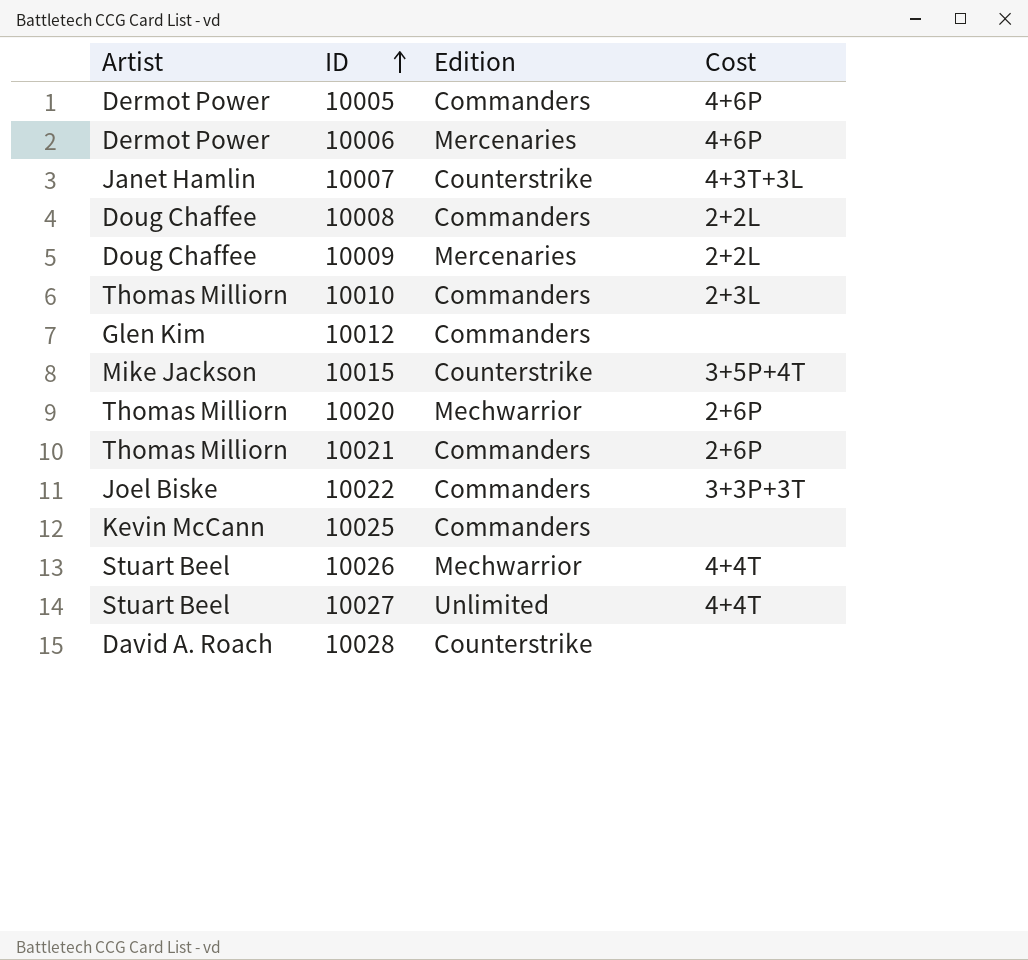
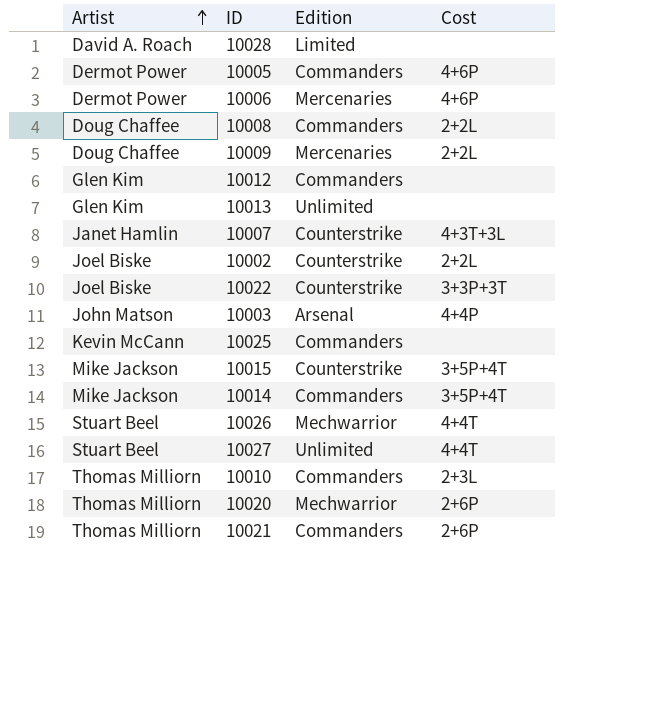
row order: ID ascending -> Artist ascending
10028 | Edition: Counterstrike -> Limited
row 10013: none -> Glen Kim | Unlimited | none
row 10002: none -> Joel Biske | Counterstrike | 2+2L
10022 | Edition: Commanders -> Counterstrike
row 10003: none -> John Matson | Arsenal | 4+4P
row 10014: none -> Mike Jackson | Commanders | 3+5P+4T

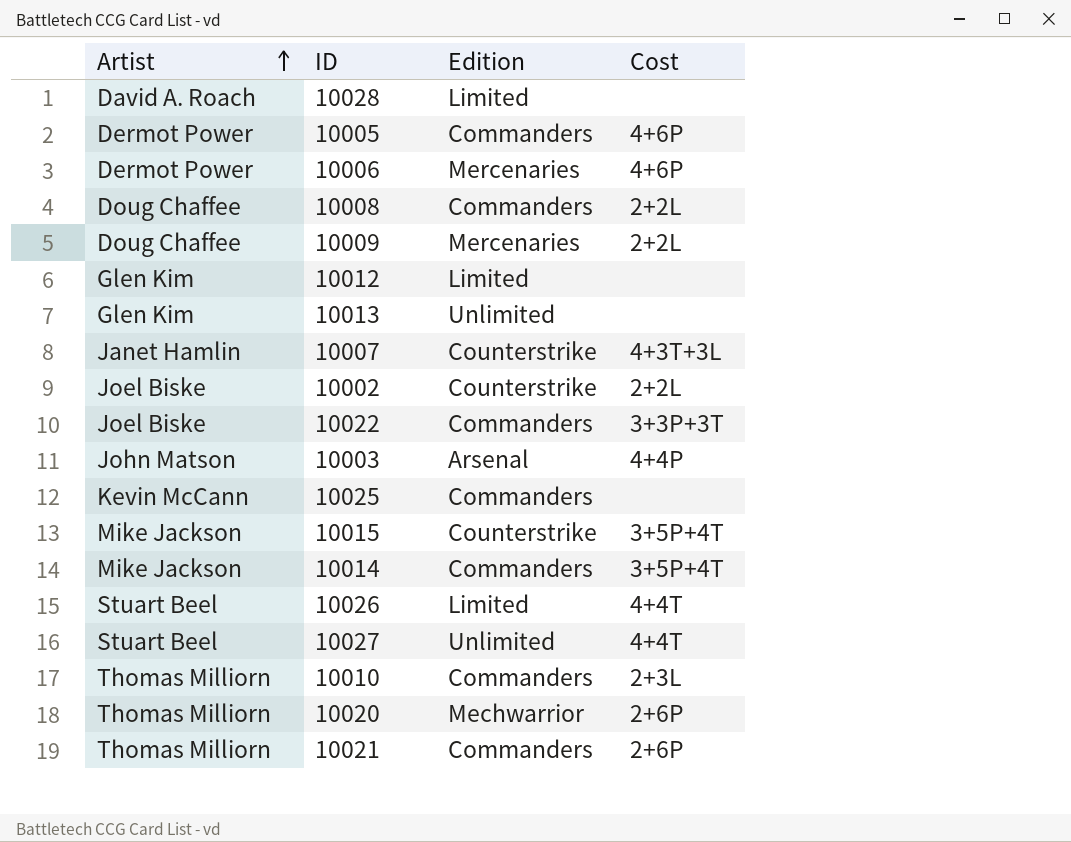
10012 | Edition: Commanders -> Limited
10022 | Edition: Counterstrike -> Commanders
10026 | Edition: Mechwarrior -> Limited

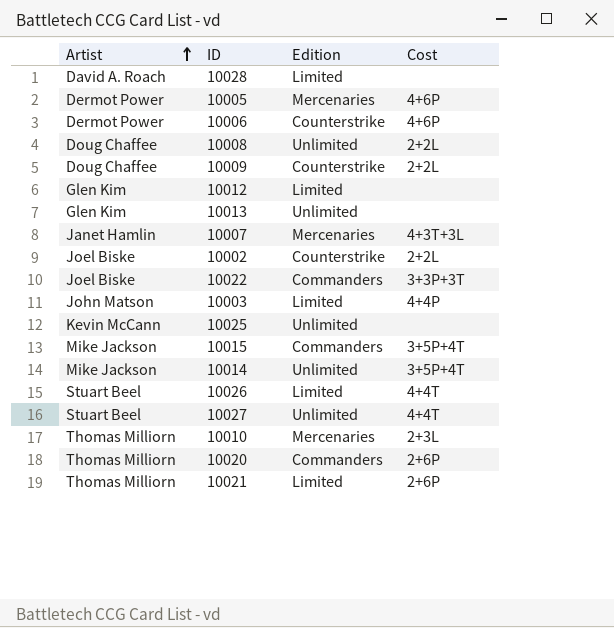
10005 | Edition: Commanders -> Mercenaries
10006 | Edition: Mercenaries -> Counterstrike
10008 | Edition: Commanders -> Unlimited
10009 | Edition: Mercenaries -> Counterstrike
10007 | Edition: Counterstrike -> Mercenaries
10003 | Edition: Arsenal -> Limited
10025 | Edition: Commanders -> Unlimited
10015 | Edition: Counterstrike -> Commanders
10014 | Edition: Commanders -> Unlimited
10010 | Edition: Commanders -> Mercenaries
10020 | Edition: Mechwarrior -> Commanders
10021 | Edition: Commanders -> Limited

